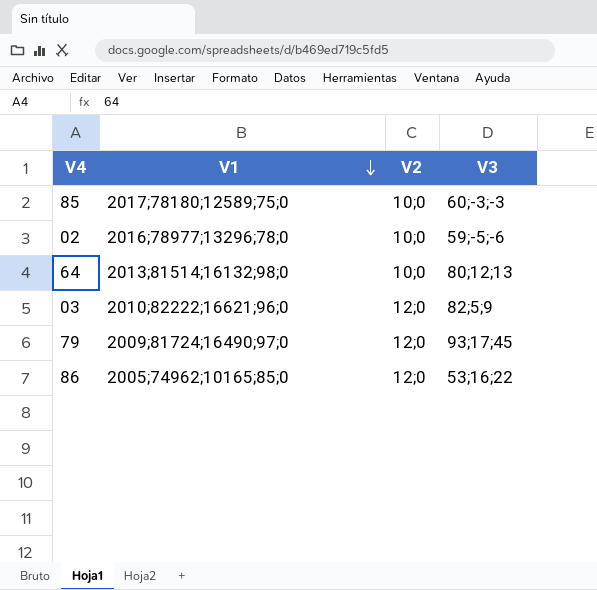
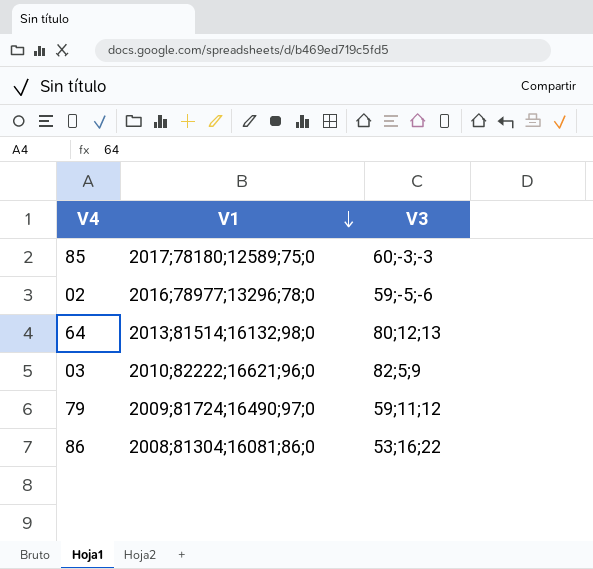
column V2 | position: 3 -> none
79 | V3: 93;17;45 -> 59;11;12
86 | V1: 2005;74962;10165;85;0 -> 2008;81304;16081;86;0

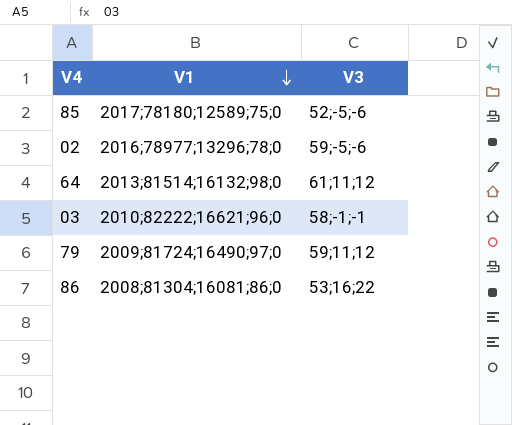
85 | V3: 60;-3;-3 -> 52;-5;-6
64 | V3: 80;12;13 -> 61;11;12
03 | V3: 82;5;9 -> 58;-1;-1

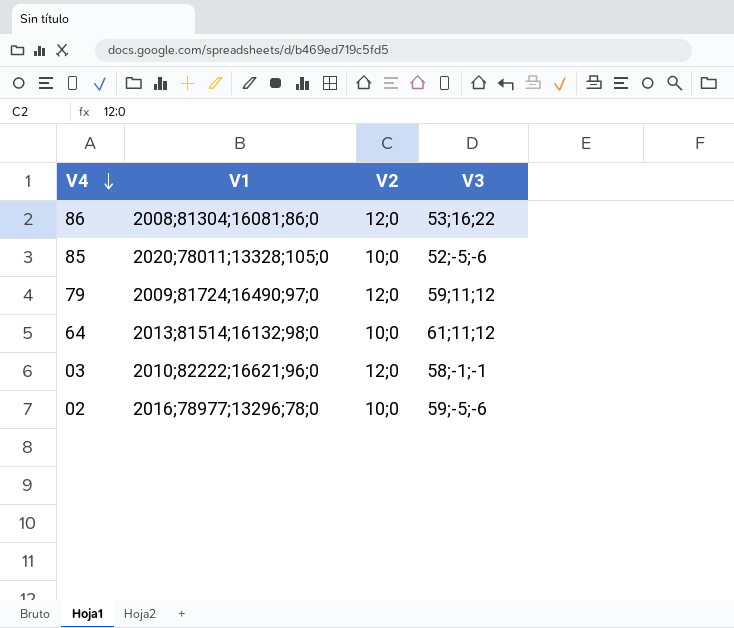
row order: V1 descending -> V4 descending
column V2 | position: none -> 3
85 | V1: 2017;78180;12589;75;0 -> 2020;78011;13328;105;0

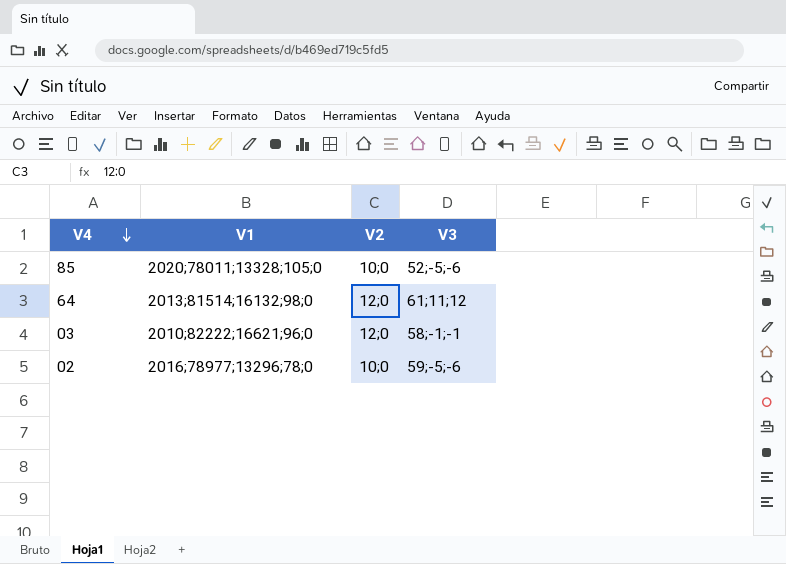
row 86: 2008;81304;16081;86;0 | 12;0 | 53;16;22 -> none
row 79: 2009;81724;16490;97;0 | 12;0 | 59;11;12 -> none
64 | V2: 10;0 -> 12;0

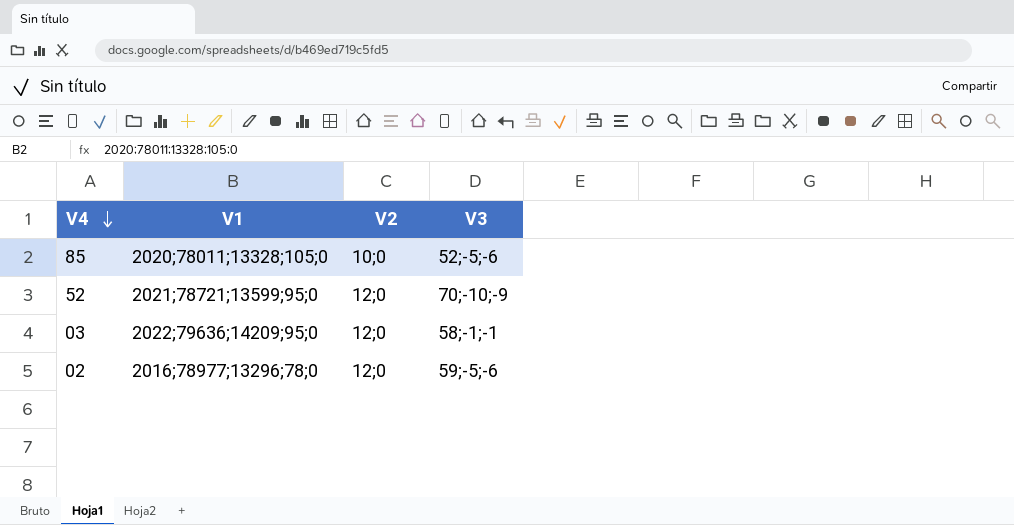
row 64: 2013;81514;16132;98;0 | 12;0 | 61;11;12 -> none
row 52: none -> 2021;78721;13599;95;0 | 12;0 | 70;-10;-9
03 | V1: 2010;82222;16621;96;0 -> 2022;79636;14209;95;0
02 | V2: 10;0 -> 12;0

